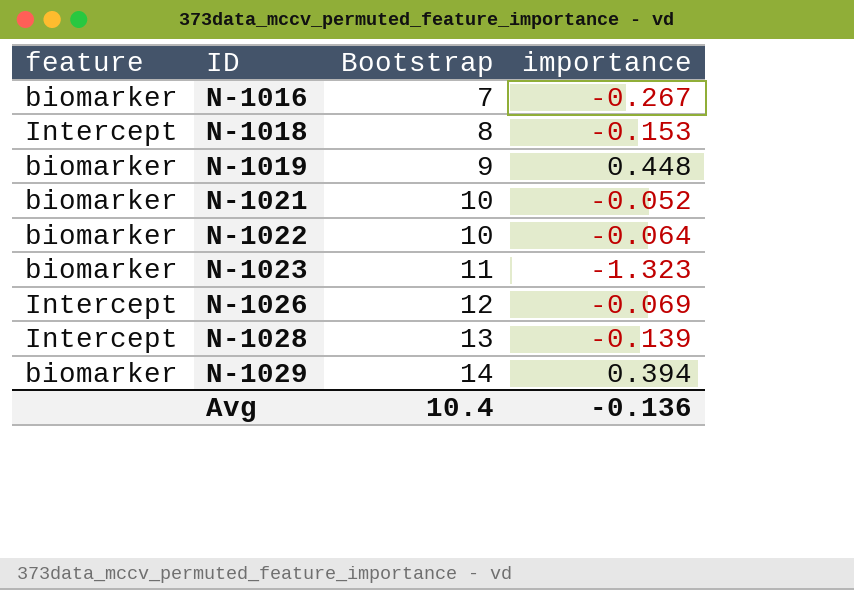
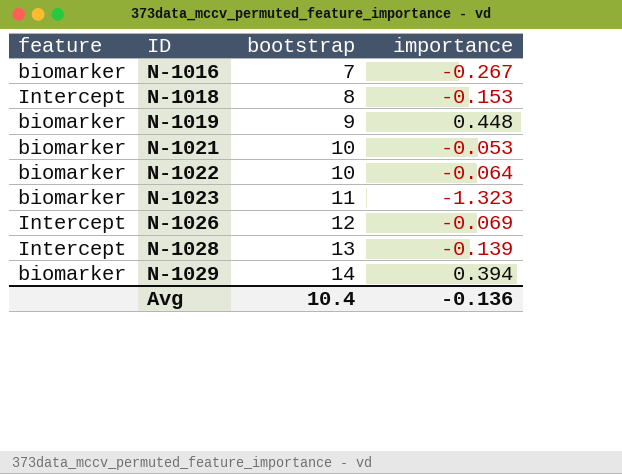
column name: Bootstrap -> bootstrap
N-1021 | importance: -0.052 -> -0.053

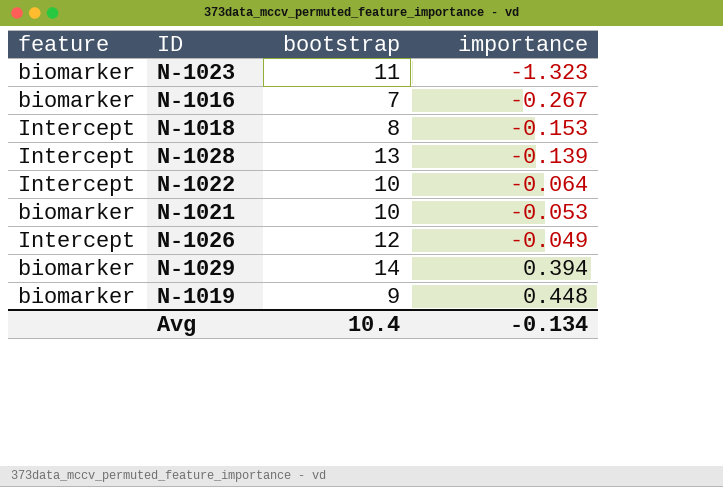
row order: ID ascending -> importance ascending
N-1022 | feature: biomarker -> Intercept
N-1026 | importance: -0.069 -> -0.049
Avg | importance: -0.136 -> -0.134

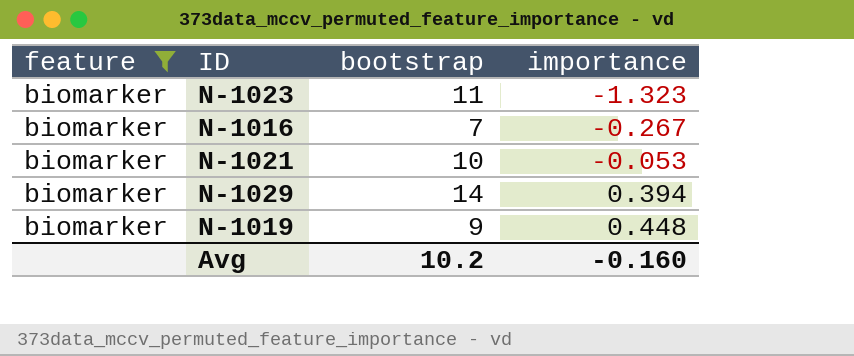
filter: none -> feature = biomarker
Avg | bootstrap: 10.4 -> 10.2
Avg | importance: -0.134 -> -0.160

